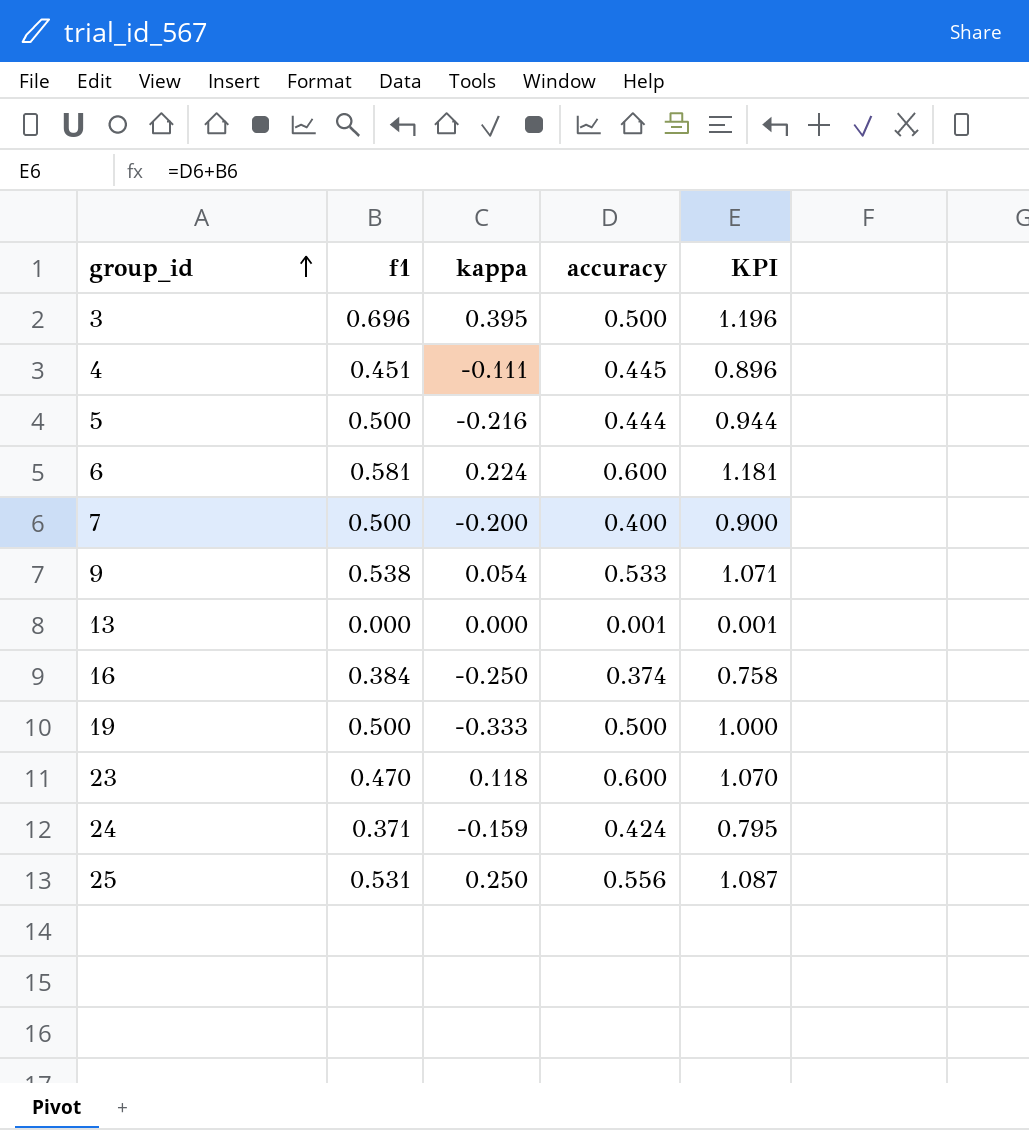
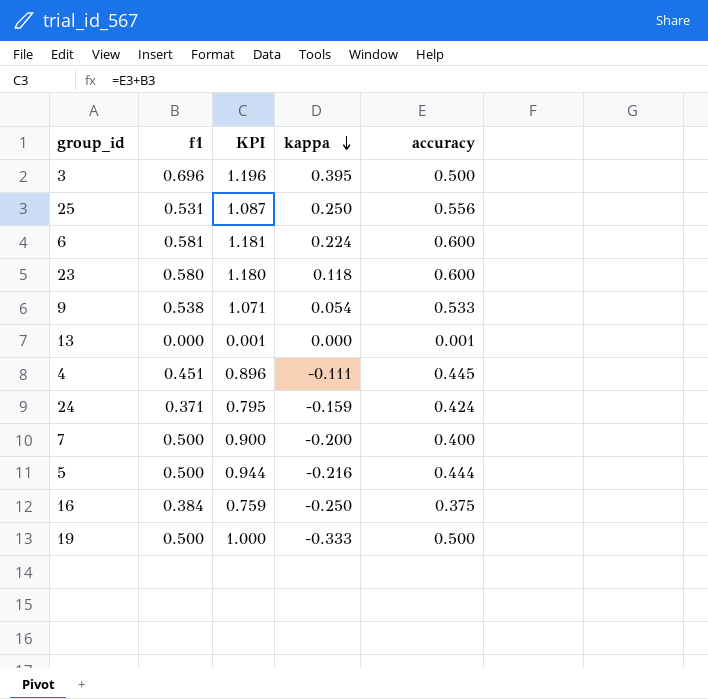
row order: group_id ascending -> kappa descending
column KPI | position: 5 -> 3
23 | f1: 0.470 -> 0.580
23 | KPI: 1.070 -> 1.180
16 | KPI: 0.758 -> 0.759
16 | accuracy: 0.374 -> 0.375

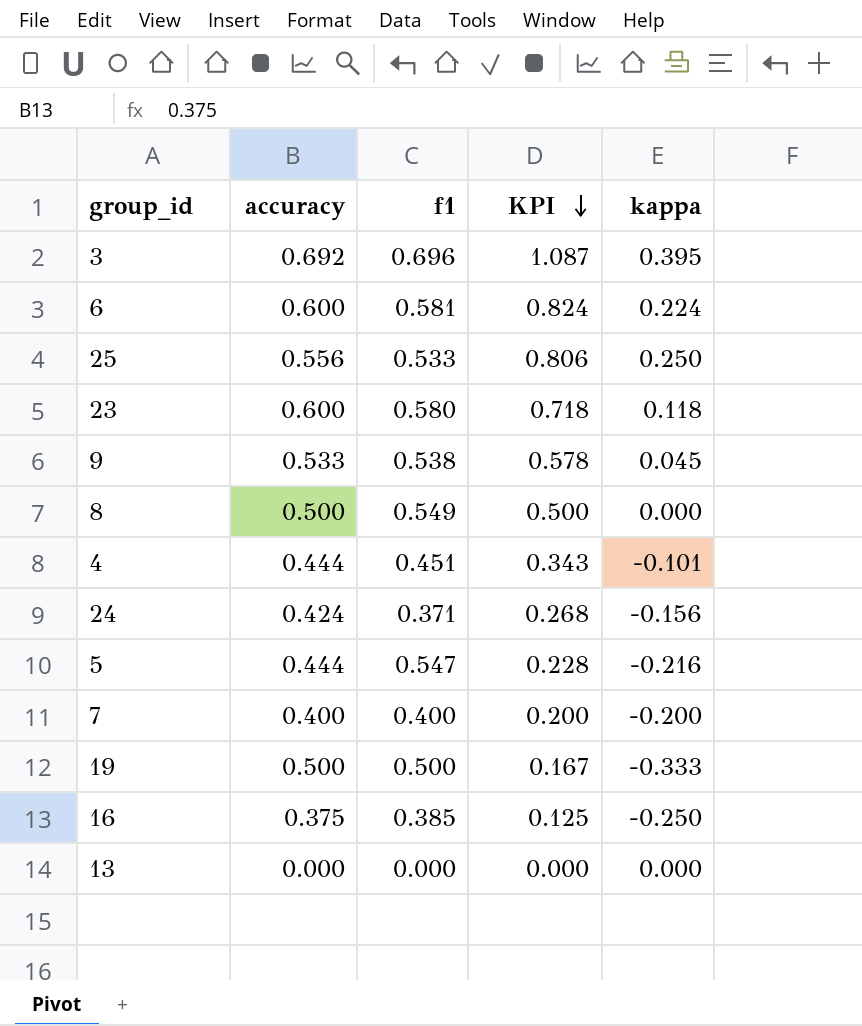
row order: kappa descending -> KPI descending
column accuracy | position: 5 -> 2
column KPI | formula: [f1] + [accuracy] -> [accuracy] + [kappa]
3 | accuracy: 0.500 -> 0.692
25 | f1: 0.531 -> 0.533
9 | kappa: 0.054 -> 0.045
row 8: none -> 0.500 | 0.549 | 0.500 | 0.000
4 | accuracy: 0.445 -> 0.444
4 | kappa: -0.111 -> -0.101
24 | kappa: -0.159 -> -0.156
5 | f1: 0.500 -> 0.547
7 | f1: 0.500 -> 0.400
16 | f1: 0.384 -> 0.385
13 | accuracy: 0.001 -> 0.000

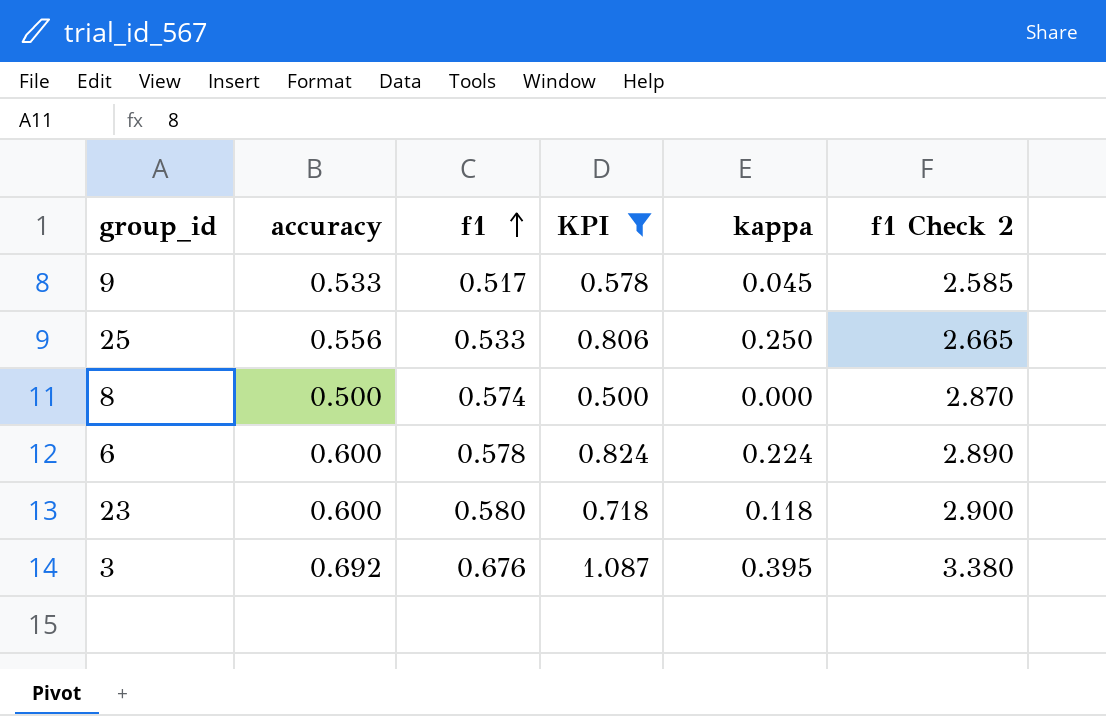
filter: none -> KPI >= 0.500
row order: KPI descending -> f1 ascending
column f1 Check 2 | formula: none -> [f1] * 5
9 | f1: 0.538 -> 0.517
8 | f1: 0.549 -> 0.574
6 | f1: 0.581 -> 0.578
3 | f1: 0.696 -> 0.676

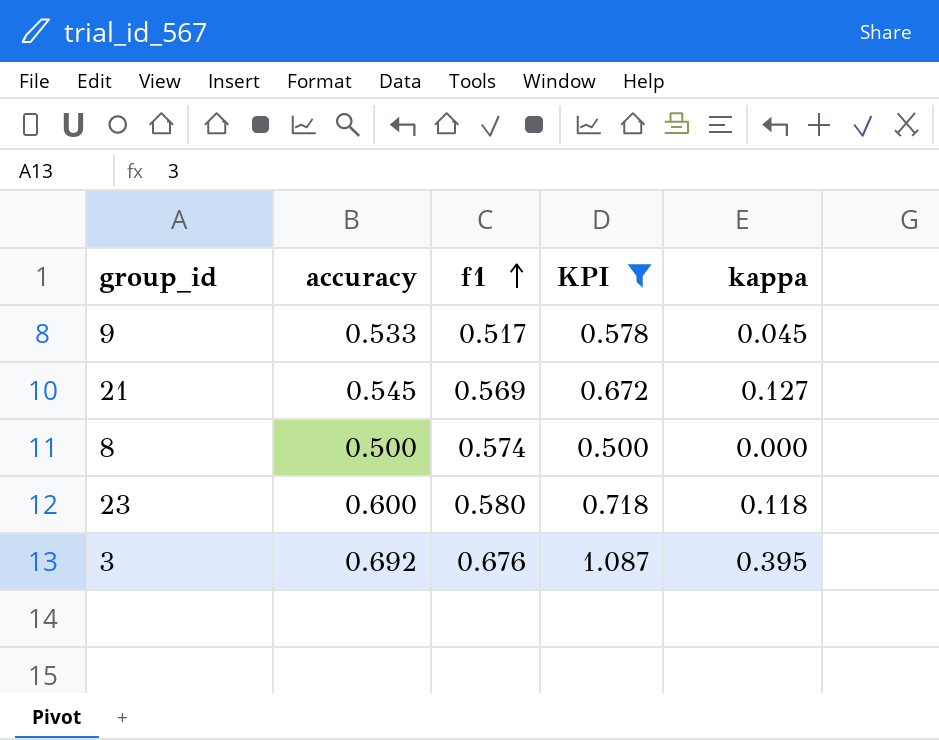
column f1 Check 2 | formula: [f1] * 5 -> none
row 25: 0.556 | 0.533 | 0.806 | 0.250 | 2.665 -> none
row 6: 0.600 | 0.578 | 0.824 | 0.224 | 2.890 -> none
row 21: none -> 0.545 | 0.569 | 0.672 | 0.127

